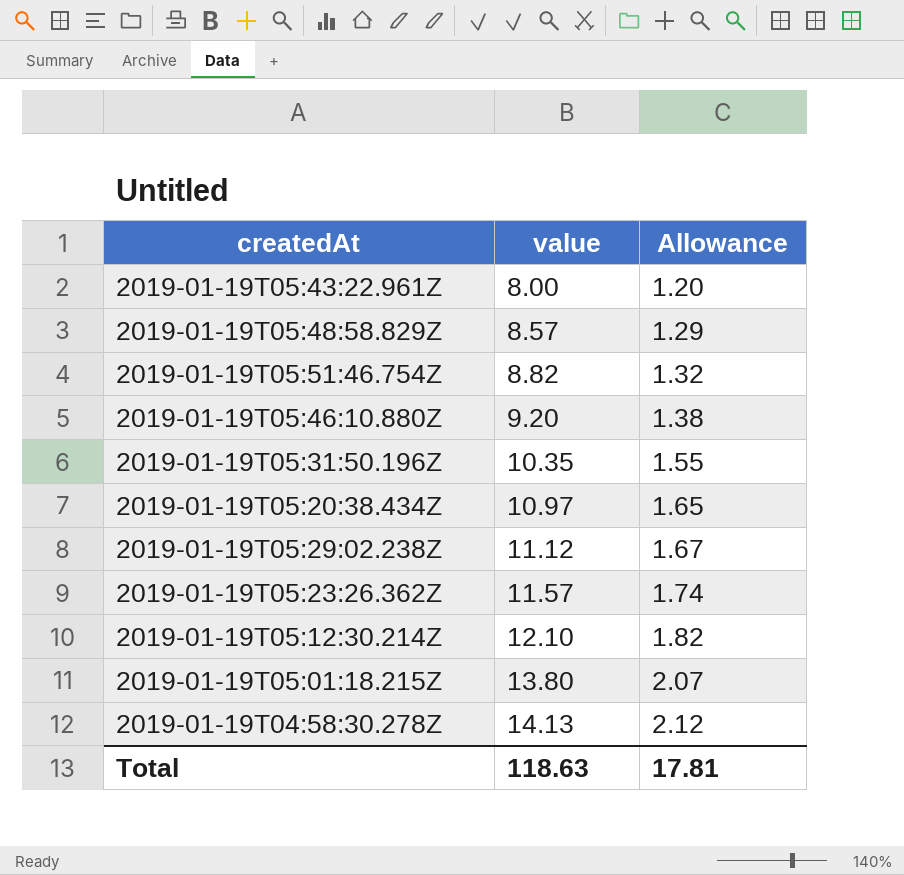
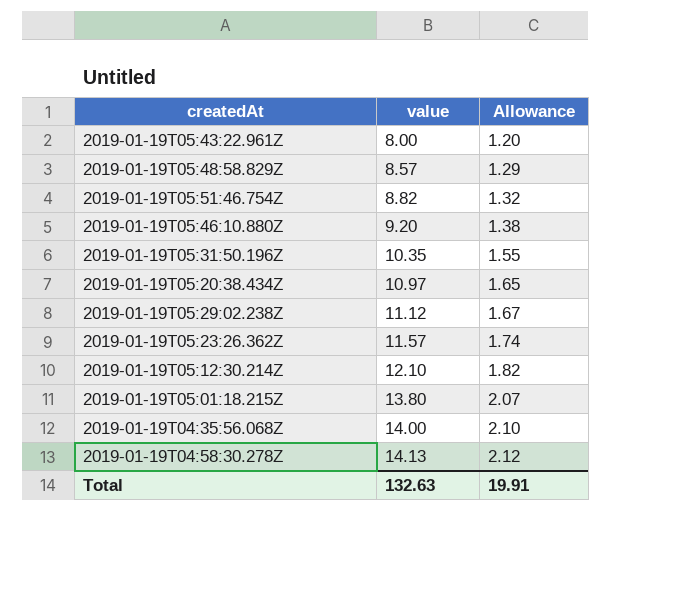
row 2019-01-19T04:35:56.068Z: none -> 14.00 | 2.10
Total | value: 118.63 -> 132.63
Total | Allowance: 17.81 -> 19.91

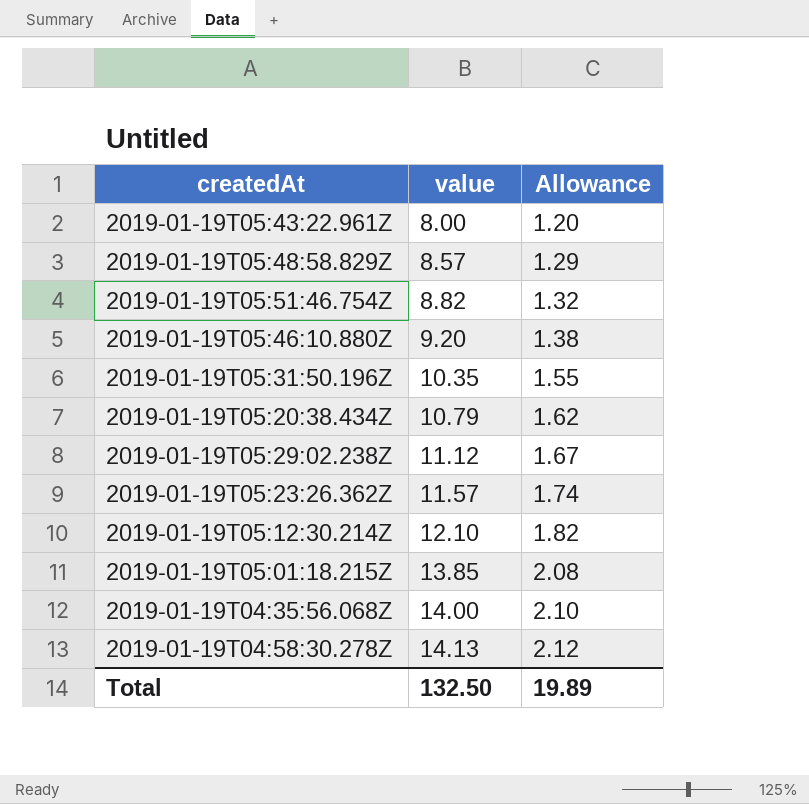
2019-01-19T05:20:38.434Z | value: 10.97 -> 10.79
2019-01-19T05:20:38.434Z | Allowance: 1.65 -> 1.62
2019-01-19T05:01:18.215Z | value: 13.80 -> 13.85
2019-01-19T05:01:18.215Z | Allowance: 2.07 -> 2.08
Total | value: 132.63 -> 132.50
Total | Allowance: 19.91 -> 19.89

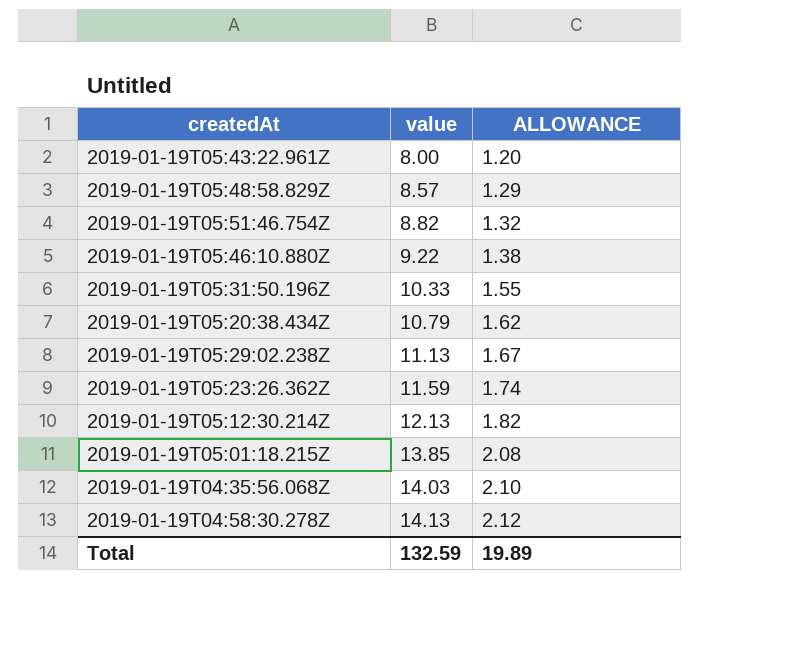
column name: Allowance -> ALLOWANCE
2019-01-19T05:46:10.880Z | value: 9.20 -> 9.22
2019-01-19T05:31:50.196Z | value: 10.35 -> 10.33
2019-01-19T05:29:02.238Z | value: 11.12 -> 11.13
2019-01-19T05:23:26.362Z | value: 11.57 -> 11.59
2019-01-19T05:12:30.214Z | value: 12.10 -> 12.13
2019-01-19T04:35:56.068Z | value: 14.00 -> 14.03
Total | value: 132.50 -> 132.59

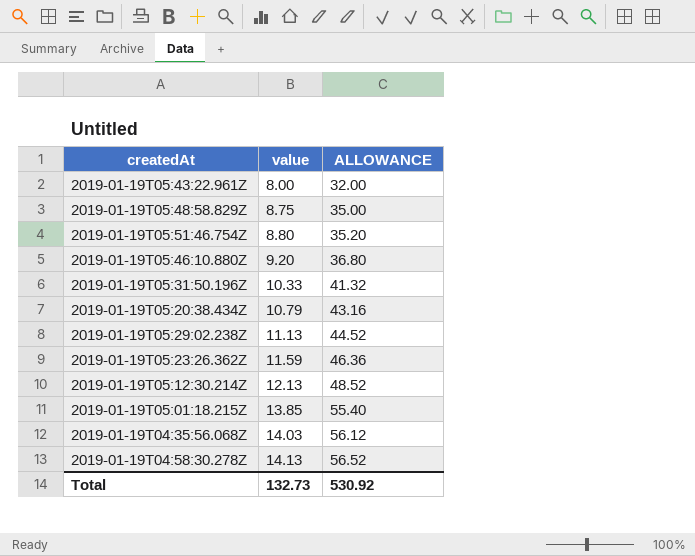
column ALLOWANCE | formula: [value] * 0.15 -> [value] * 4
2019-01-19T05:48:58.829Z | value: 8.57 -> 8.75
2019-01-19T05:51:46.754Z | value: 8.82 -> 8.80
2019-01-19T05:46:10.880Z | value: 9.22 -> 9.20
Total | value: 132.59 -> 132.73
Total | ALLOWANCE: 19.89 -> 530.92

